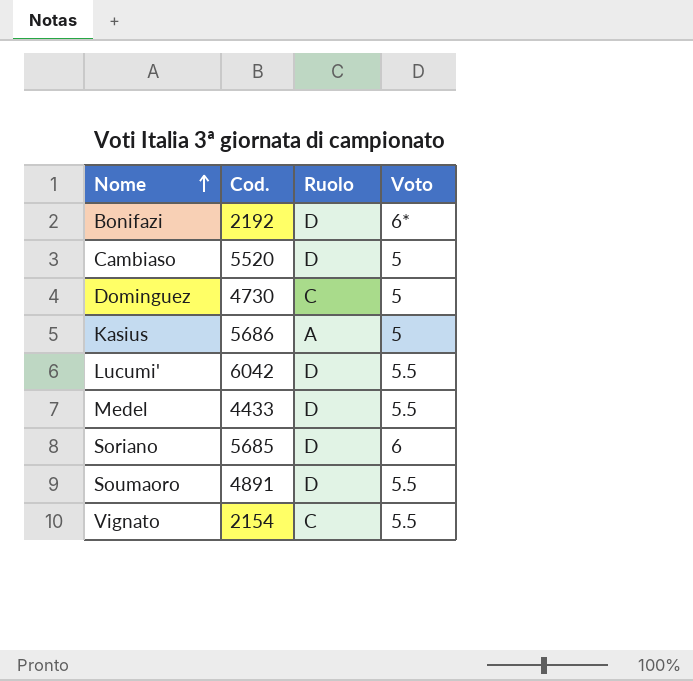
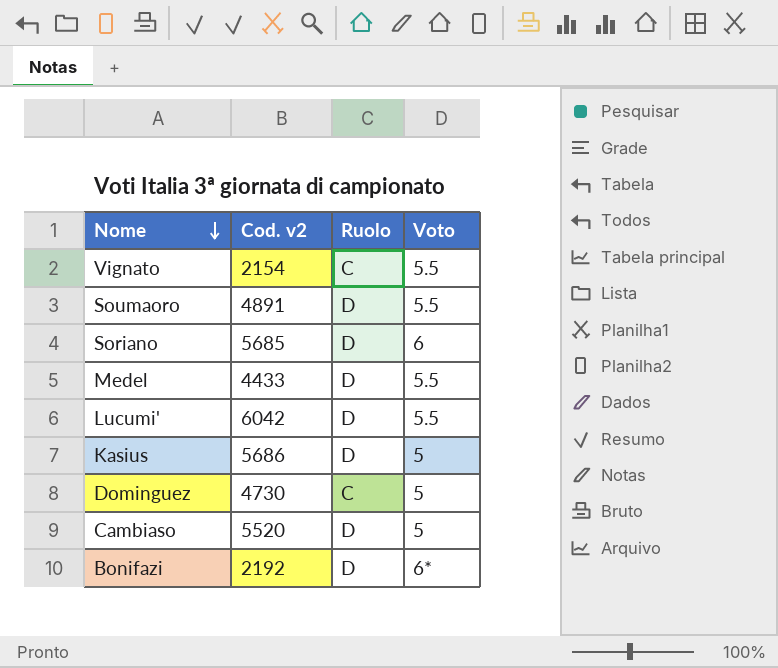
row order: Nome ascending -> Nome descending
column name: Cod. -> Cod. v2
Kasius | Ruolo: A -> D

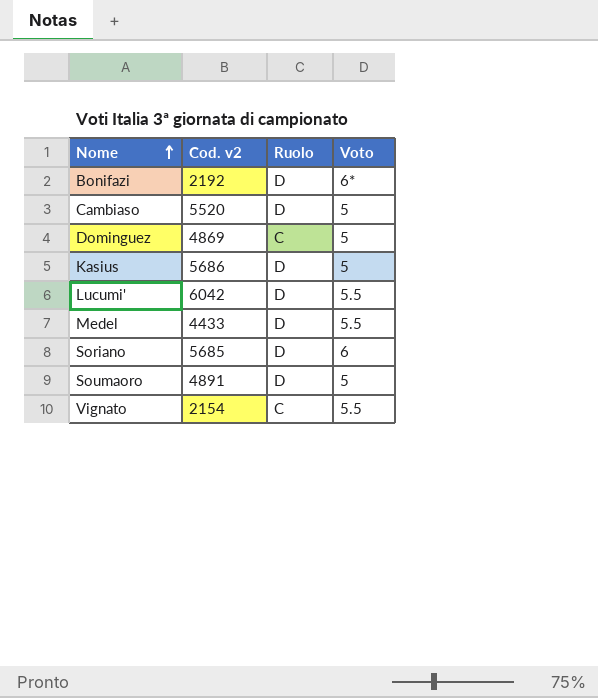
row order: Nome descending -> Nome ascending
Dominguez | Cod. v2: 4730 -> 4869
Soumaoro | Voto: 5.5 -> 5

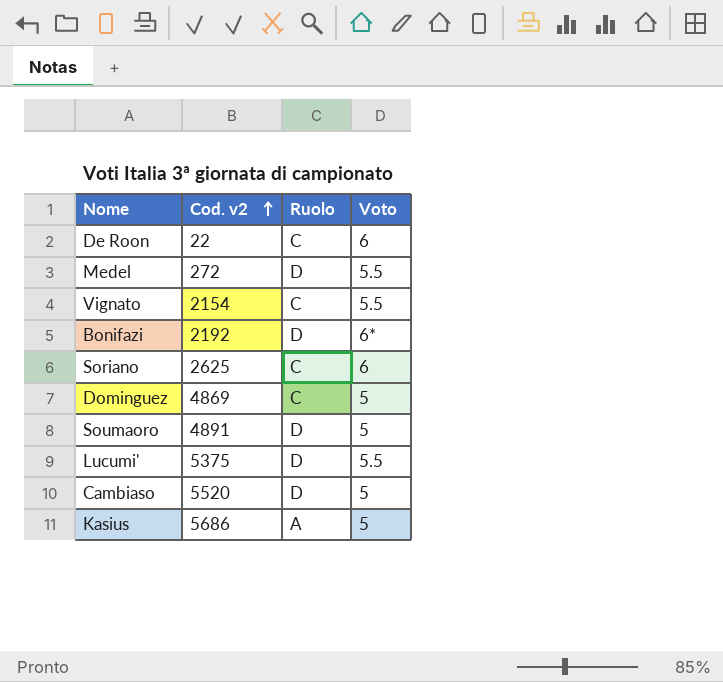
row order: Nome ascending -> Cod. v2 ascending
row De Roon: none -> 22 | C | 6
Medel | Cod. v2: 4433 -> 272
Soriano | Cod. v2: 5685 -> 2625
Soriano | Ruolo: D -> C
Lucumi' | Cod. v2: 6042 -> 5375
Kasius | Ruolo: D -> A

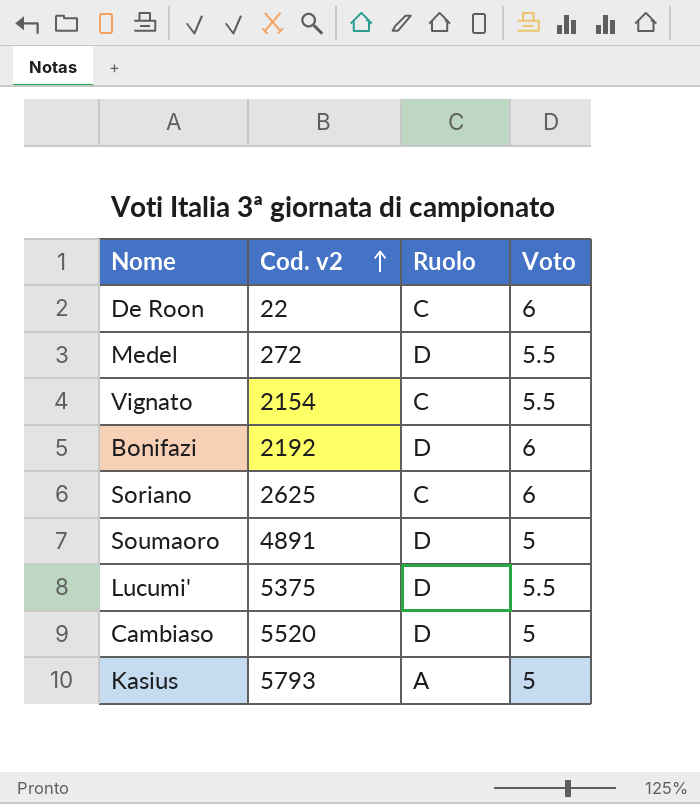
row Dominguez: 4869 | C | 5 -> none
Bonifazi | Voto: 6* -> 6
Kasius | Cod. v2: 5686 -> 5793

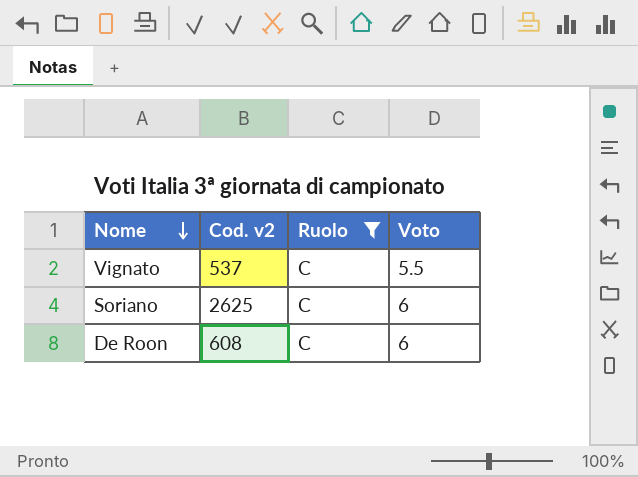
filter: none -> Ruolo = C
row order: Cod. v2 ascending -> Nome descending
Vignato | Cod. v2: 2154 -> 537
De Roon | Cod. v2: 22 -> 608

